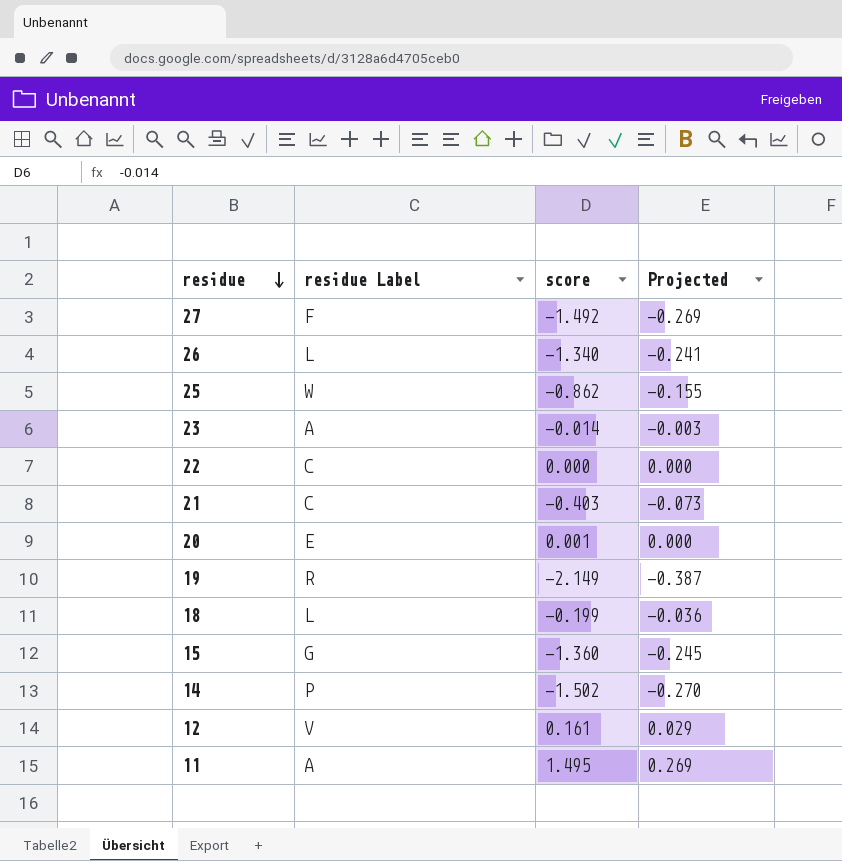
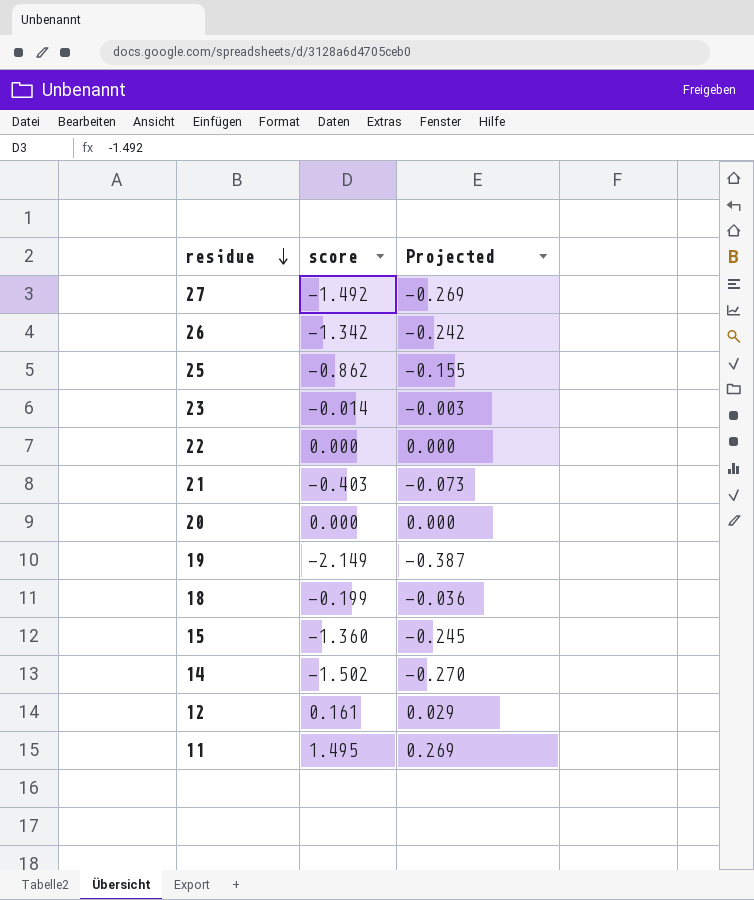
column residue Label | position: 2 -> none
26 | score: -1.340 -> -1.342
26 | Projected: -0.241 -> -0.242
20 | score: 0.001 -> 0.000

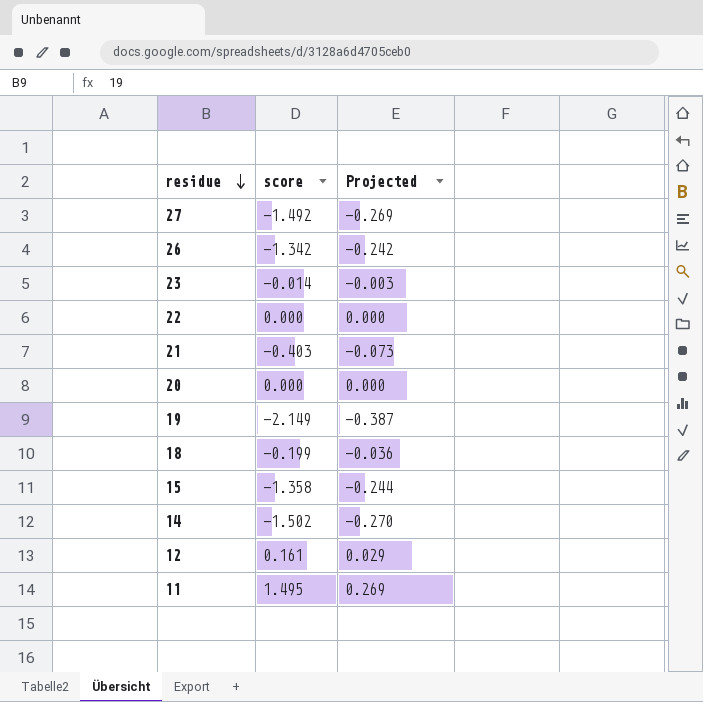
row 25: -0.862 | -0.155 -> none
15 | score: -1.360 -> -1.358
15 | Projected: -0.245 -> -0.244

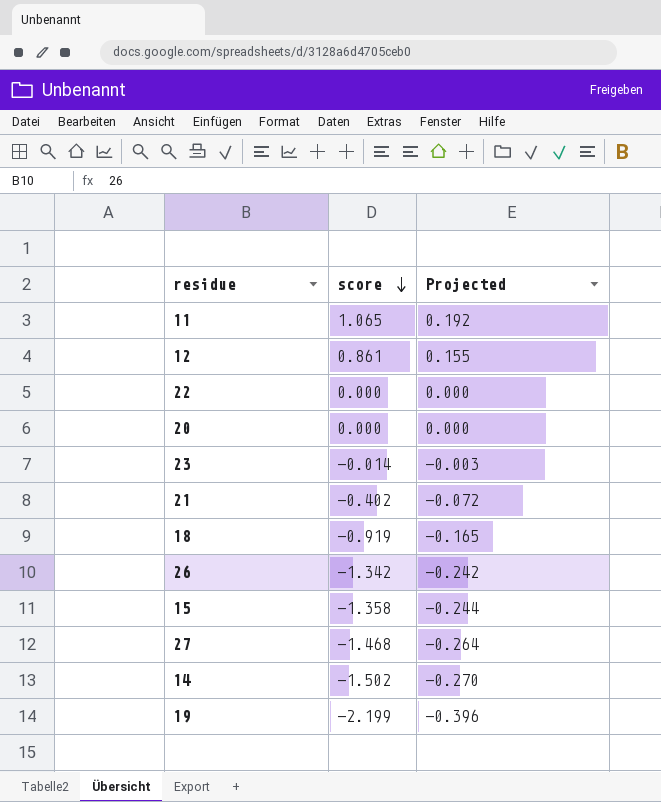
row order: residue descending -> score descending
11 | score: 1.495 -> 1.065
11 | Projected: 0.269 -> 0.192
12 | score: 0.161 -> 0.861
12 | Projected: 0.029 -> 0.155
21 | score: -0.403 -> -0.402
21 | Projected: -0.073 -> -0.072
18 | score: -0.199 -> -0.919
18 | Projected: -0.036 -> -0.165
27 | score: -1.492 -> -1.468
27 | Projected: -0.269 -> -0.264
19 | score: -2.149 -> -2.199
19 | Projected: -0.387 -> -0.396

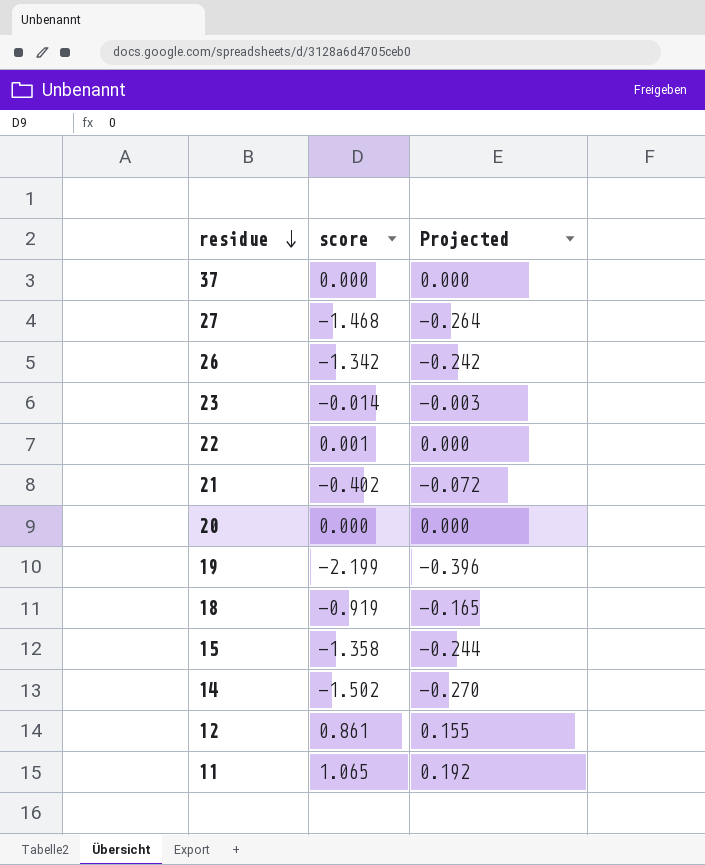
row order: score descending -> residue descending
row 37: none -> 0.000 | 0.000
22 | score: 0.000 -> 0.001

